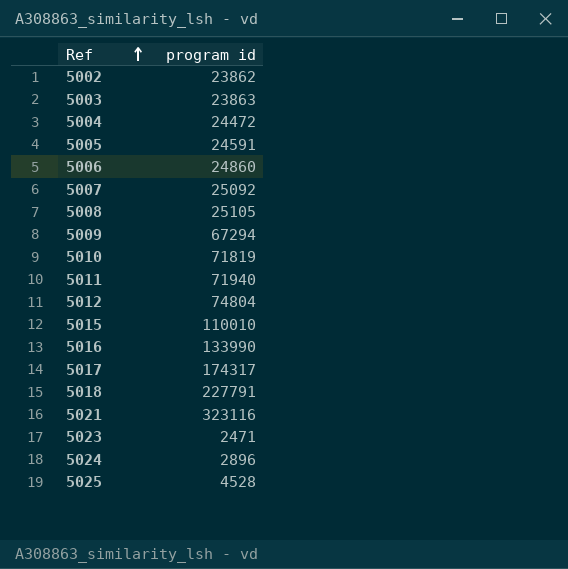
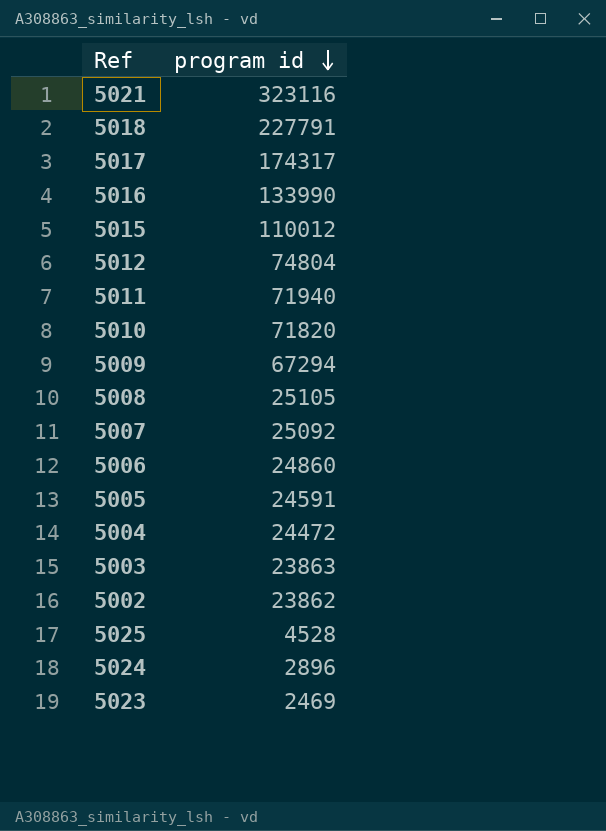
row order: Ref ascending -> program id descending
5015 | program id: 110010 -> 110012
5010 | program id: 71819 -> 71820
5023 | program id: 2471 -> 2469

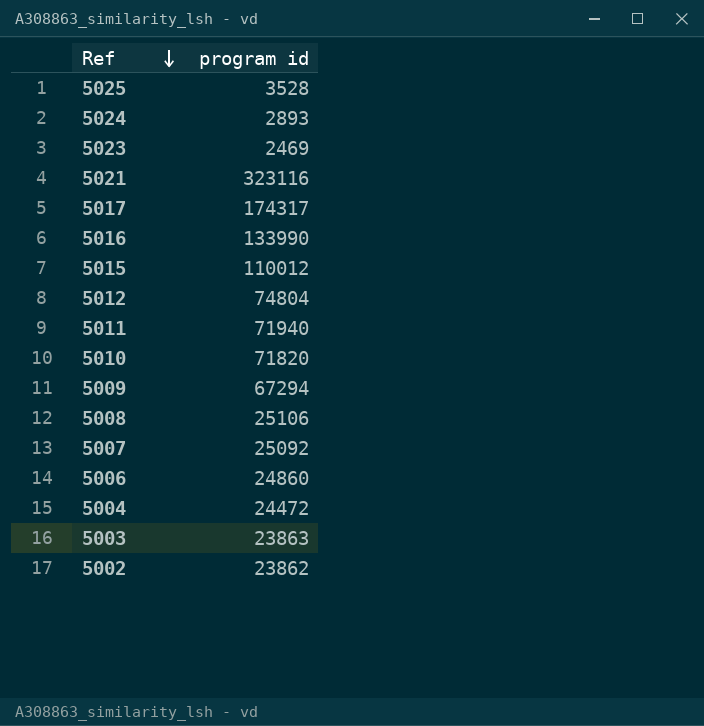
row order: program id descending -> Ref descending
row 5018: 227791 -> none
row 5005: 24591 -> none
5025 | program id: 4528 -> 3528
5024 | program id: 2896 -> 2893
5008 | program id: 25105 -> 25106

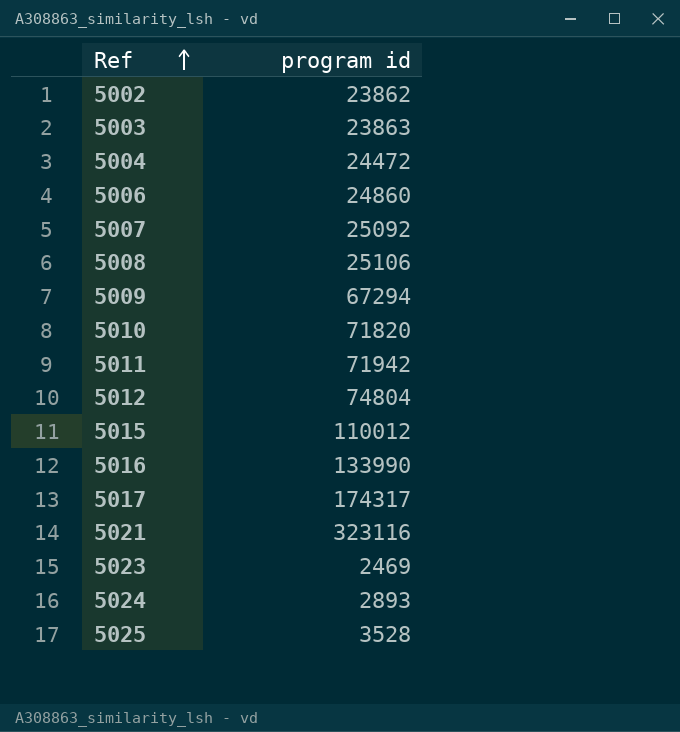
row order: Ref descending -> Ref ascending
5011 | program id: 71940 -> 71942

